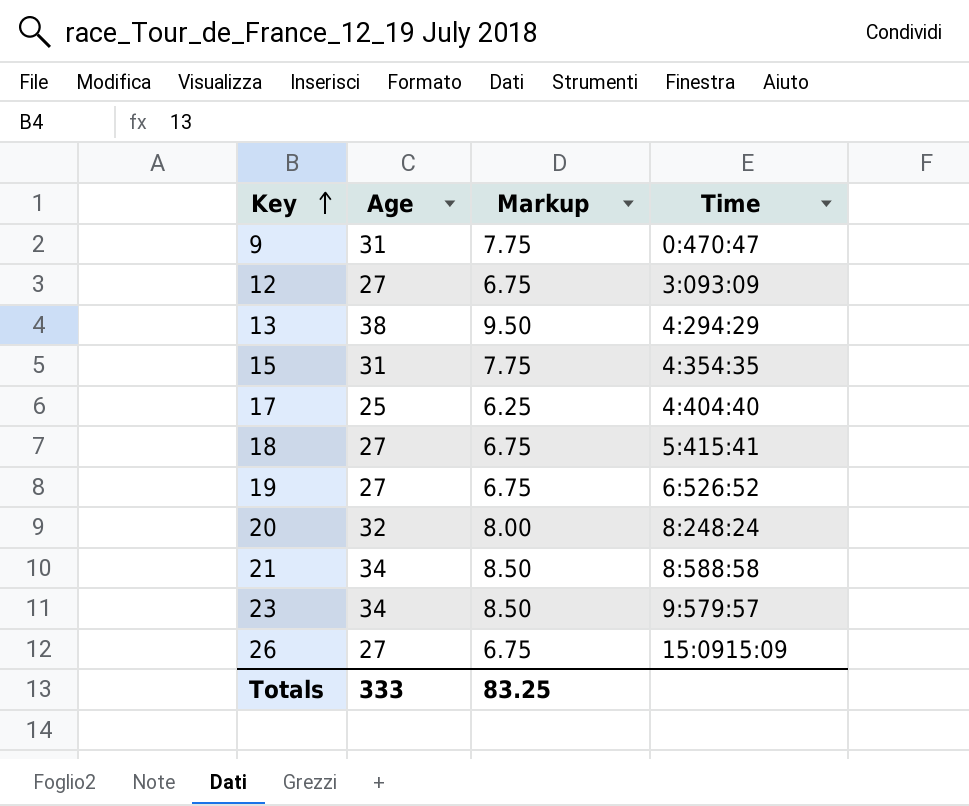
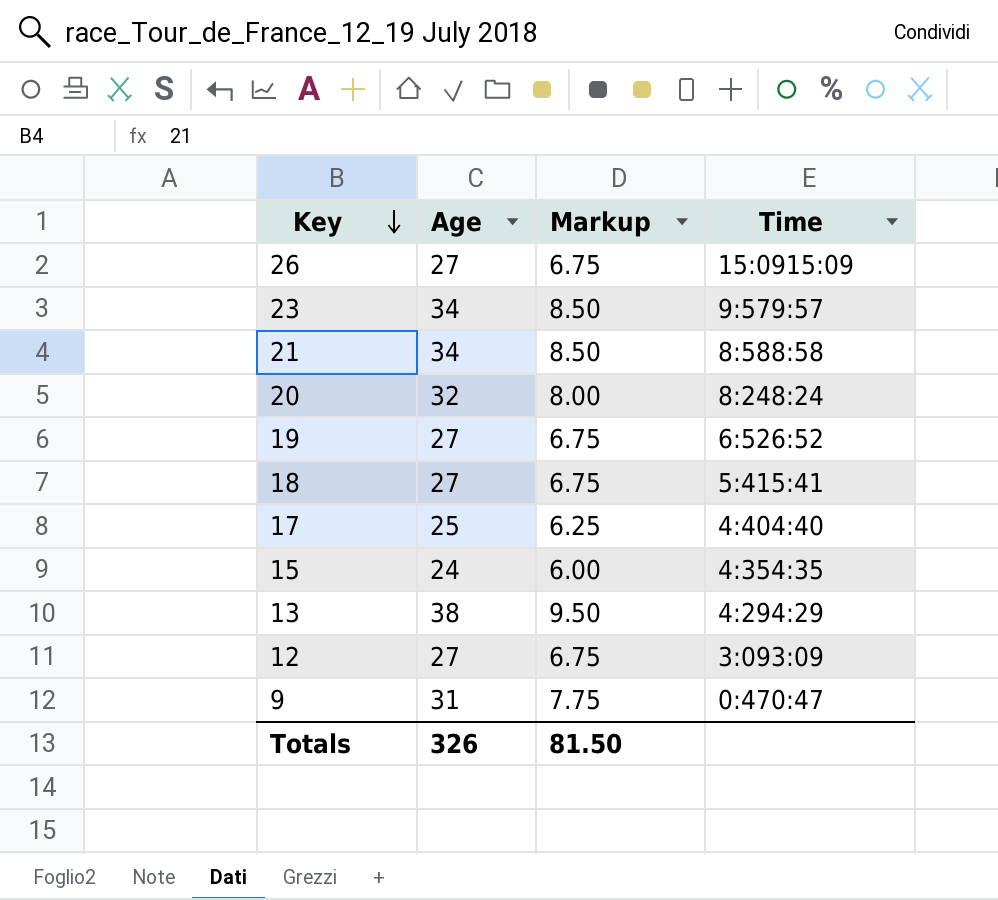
row order: Key ascending -> Key descending
15 | Age: 31 -> 24
15 | Markup: 7.75 -> 6.00
Totals | Age: 333 -> 326
Totals | Markup: 83.25 -> 81.50

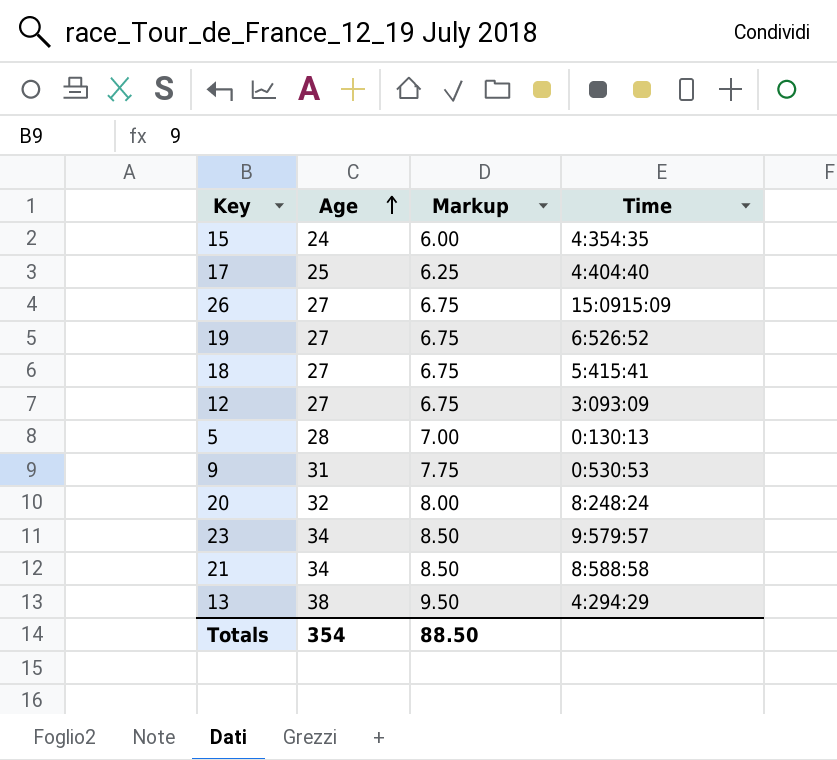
row order: Key descending -> Age ascending
row 5: none -> 28 | 7.00 | 0:130:13
9 | Time: 0:470:47 -> 0:530:53
Totals | Age: 326 -> 354
Totals | Markup: 81.50 -> 88.50

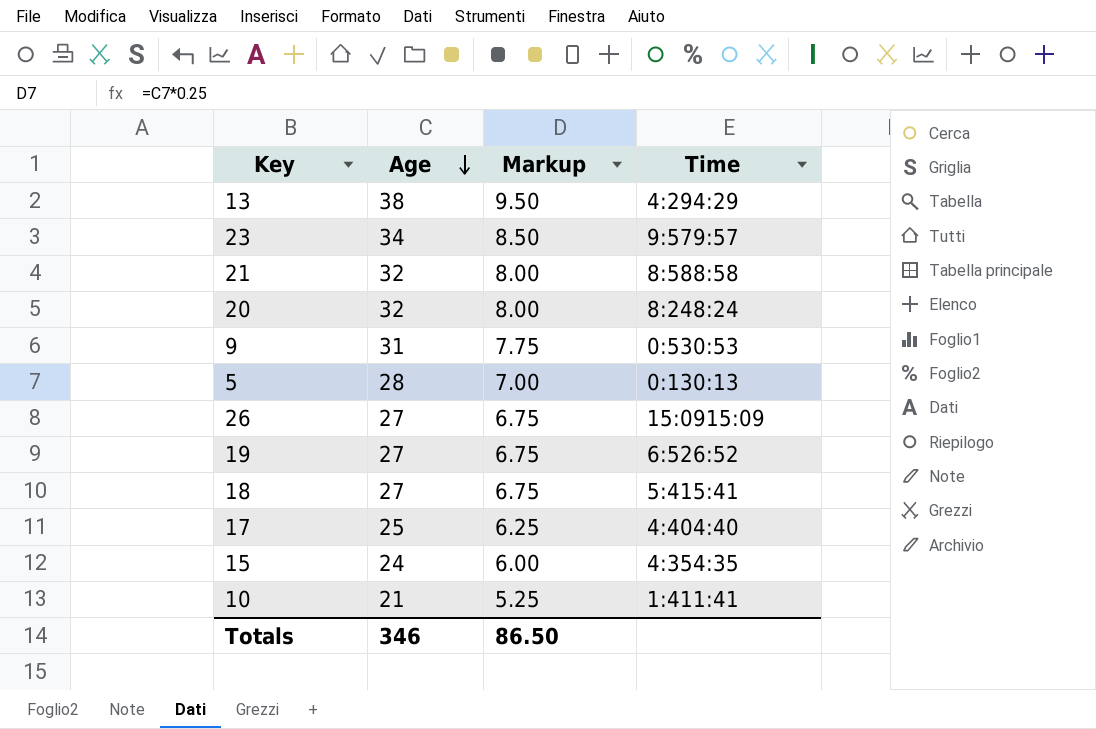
row order: Age ascending -> Age descending
row 12: 27 | 6.75 | 3:093:09 -> none
21 | Age: 34 -> 32
21 | Markup: 8.50 -> 8.00
row 10: none -> 21 | 5.25 | 1:411:41
Totals | Age: 354 -> 346
Totals | Markup: 88.50 -> 86.50

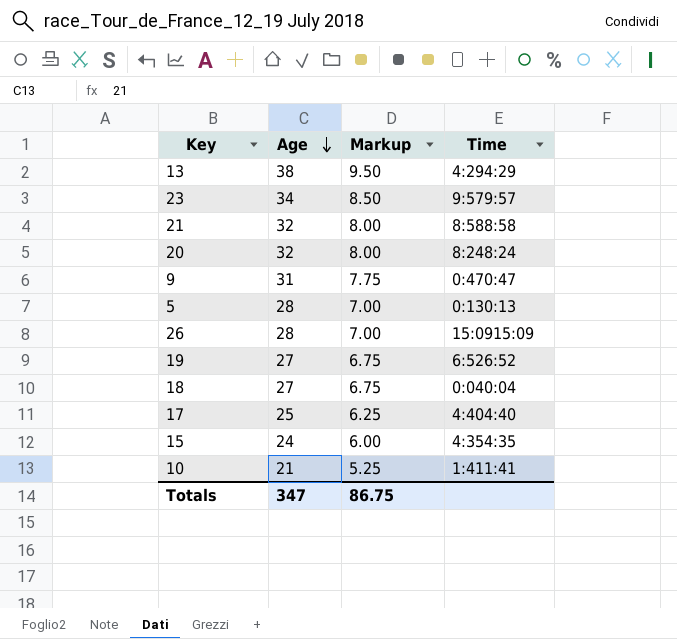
9 | Time: 0:530:53 -> 0:470:47
26 | Age: 27 -> 28
26 | Markup: 6.75 -> 7.00
18 | Time: 5:415:41 -> 0:040:04
Totals | Age: 346 -> 347
Totals | Markup: 86.50 -> 86.75

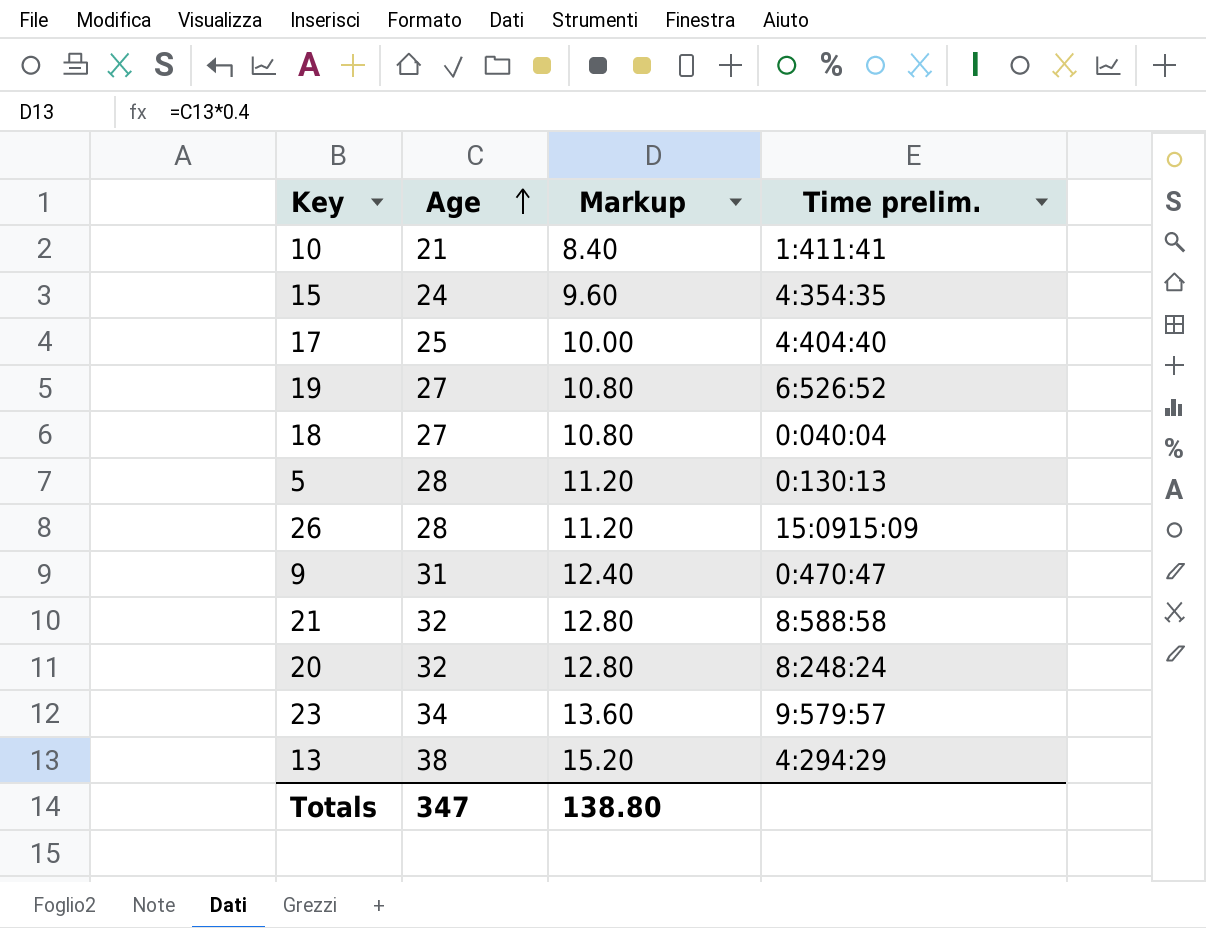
row order: Age descending -> Age ascending
column Markup | formula: [Age] * 0.25 -> [Age] * 0.4
column name: Time -> Time prelim.
Totals | Markup: 86.75 -> 138.80

